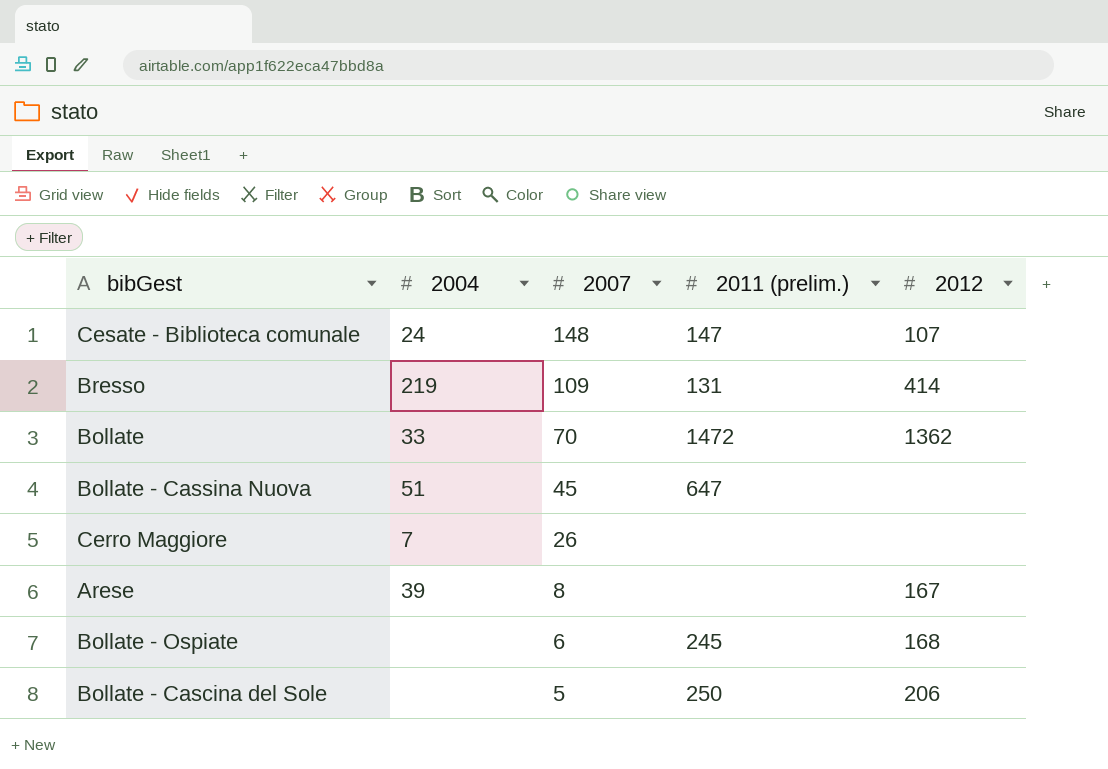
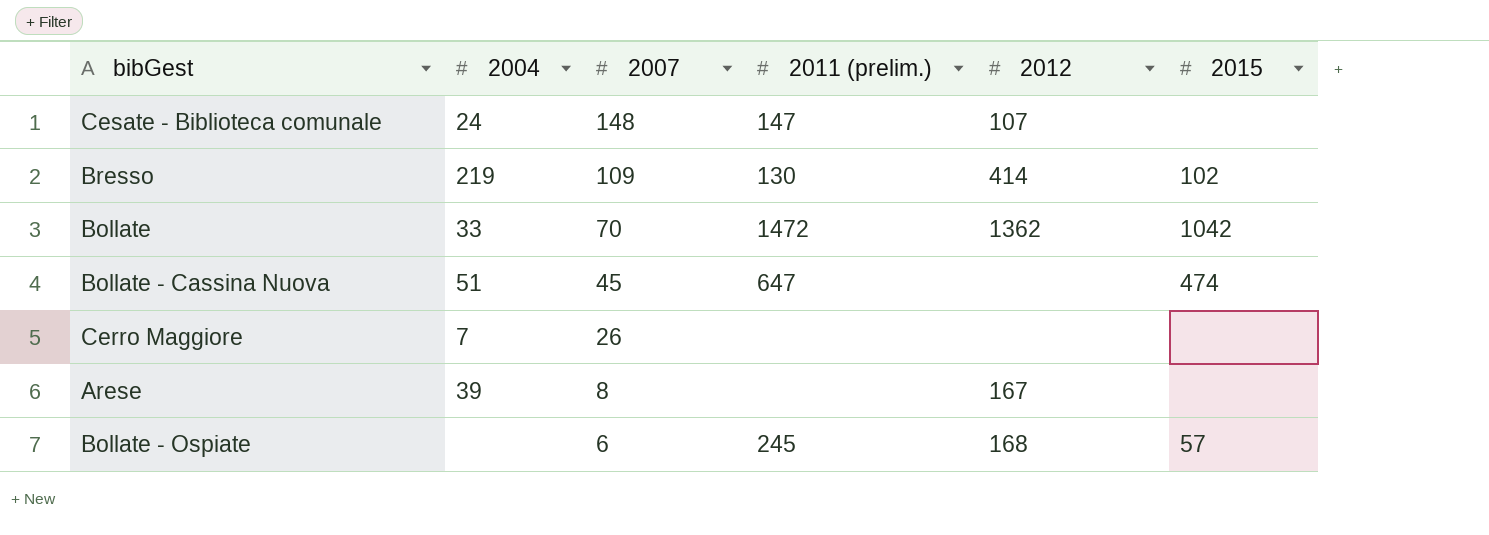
column 2015 | position: none -> 6
row Bollate - Cascina del Sole: none | 5 | 250 | 206 -> none
Bresso | 2011 (prelim.): 131 -> 130

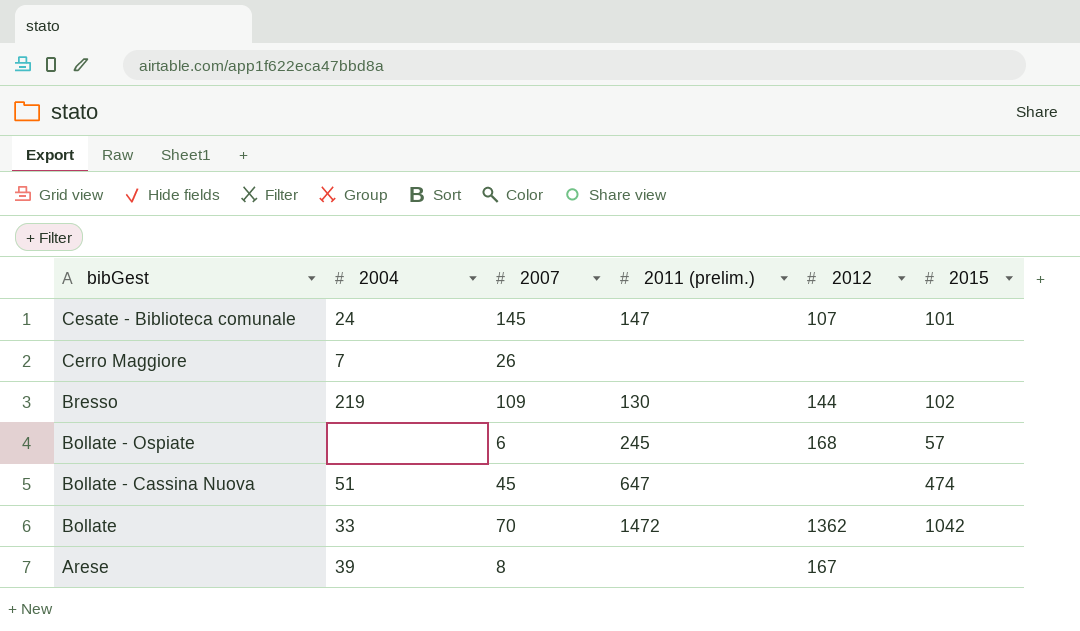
row order: 2007 descending -> bibGest descending
Cesate - Biblioteca comunale | 2007: 148 -> 145
Cesate - Biblioteca comunale | 2015: none -> 101
Bresso | 2012: 414 -> 144

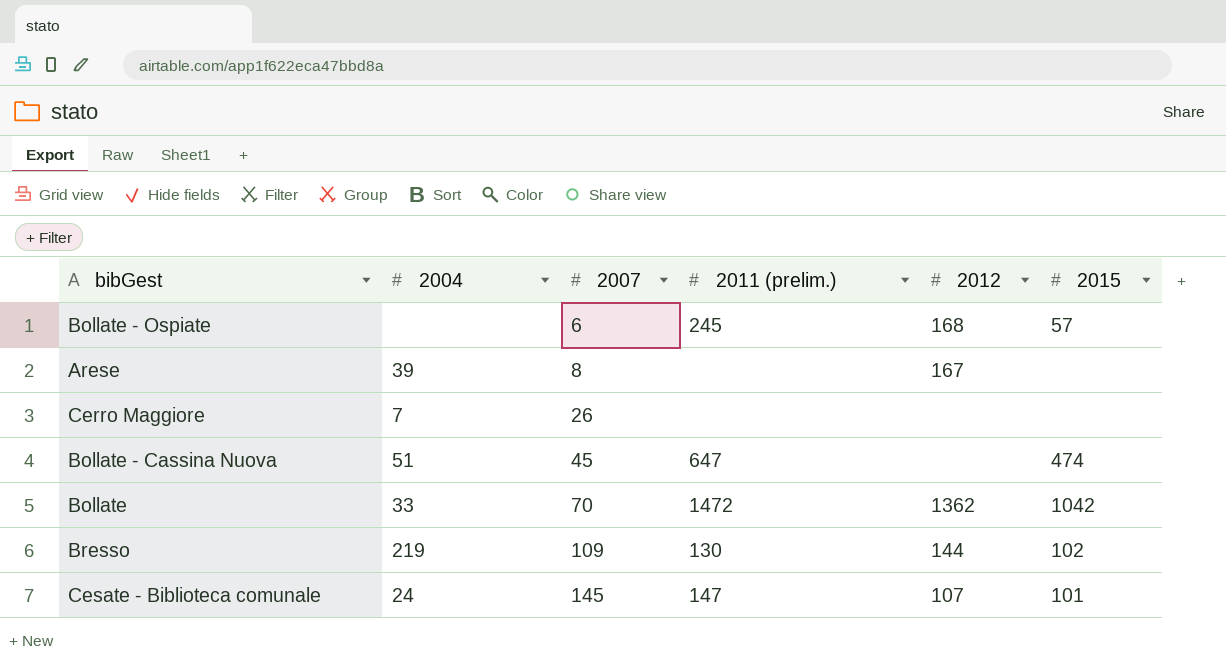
row order: bibGest descending -> 2007 ascending

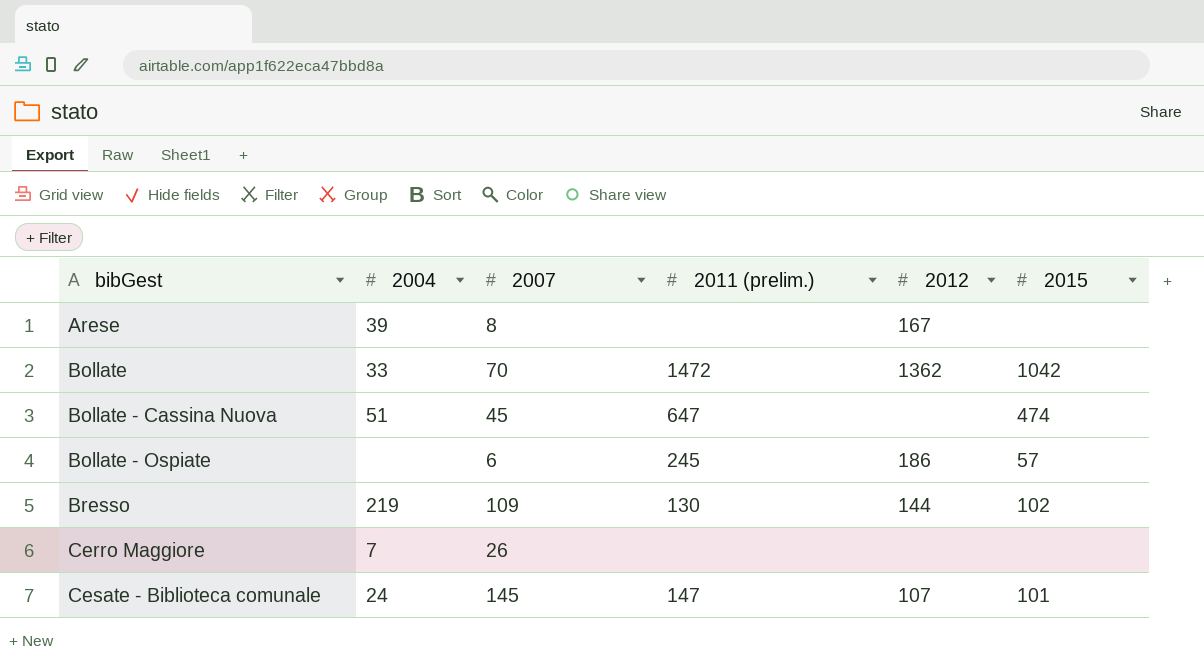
row order: 2007 ascending -> bibGest ascending
Bollate - Ospiate | 2012: 168 -> 186

